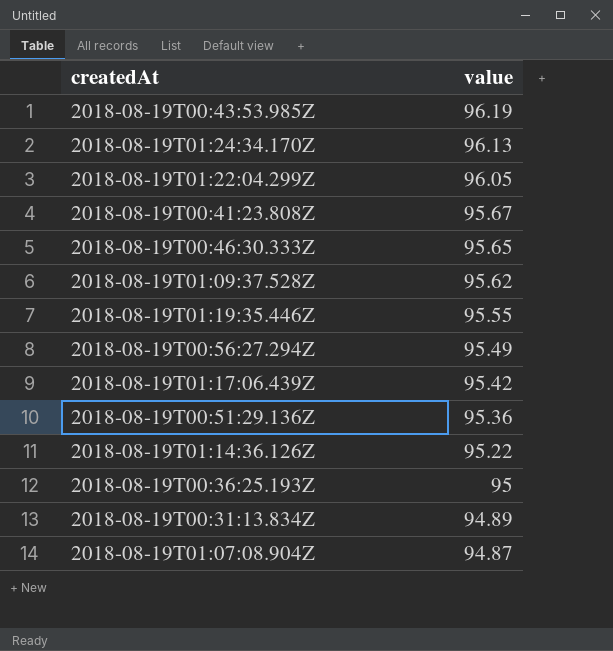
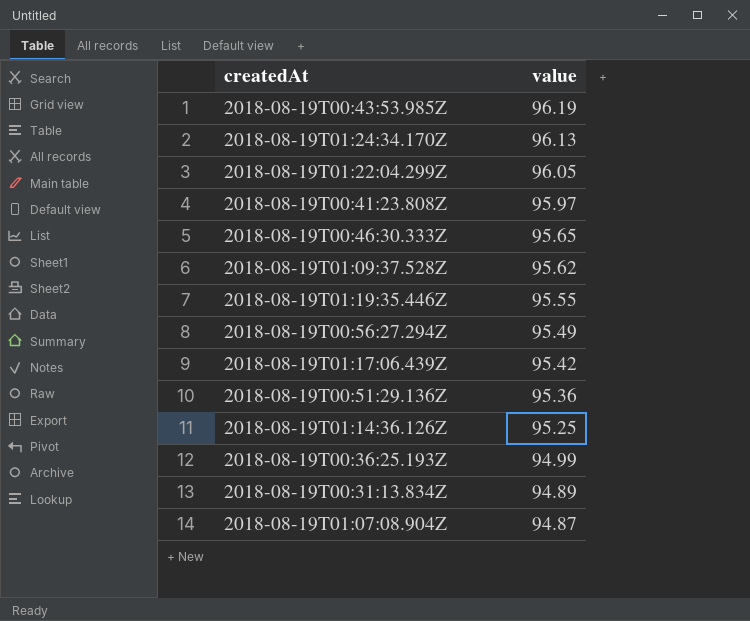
2018-08-19T00:41:23.808Z | value: 95.67 -> 95.97
2018-08-19T01:14:36.126Z | value: 95.22 -> 95.25
2018-08-19T00:36:25.193Z | value: 95 -> 94.99

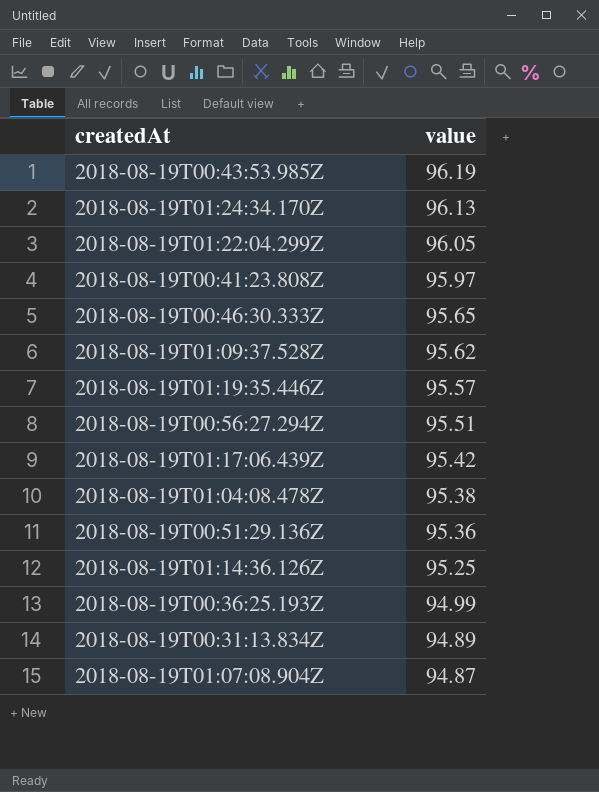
2018-08-19T01:19:35.446Z | value: 95.55 -> 95.57
2018-08-19T00:56:27.294Z | value: 95.49 -> 95.51
row 2018-08-19T01:04:08.478Z: none -> 95.38

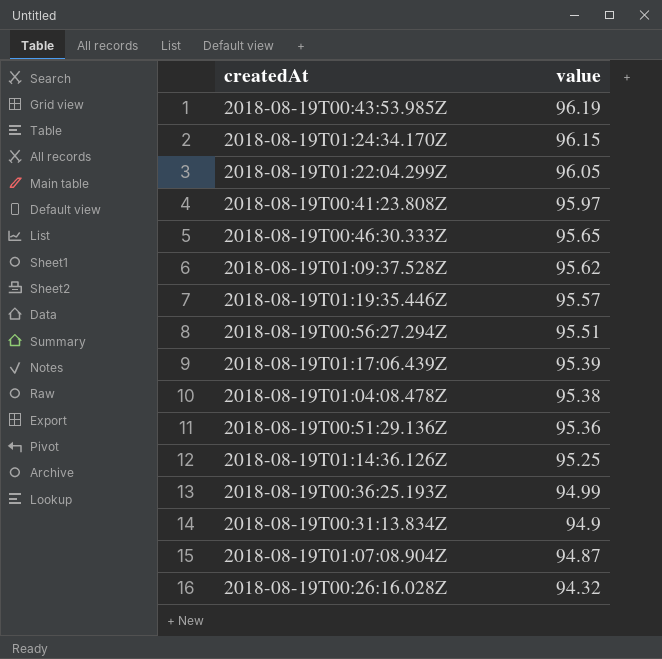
2018-08-19T01:24:34.170Z | value: 96.13 -> 96.15
2018-08-19T01:17:06.439Z | value: 95.42 -> 95.39
2018-08-19T00:31:13.834Z | value: 94.89 -> 94.9
row 2018-08-19T00:26:16.028Z: none -> 94.32

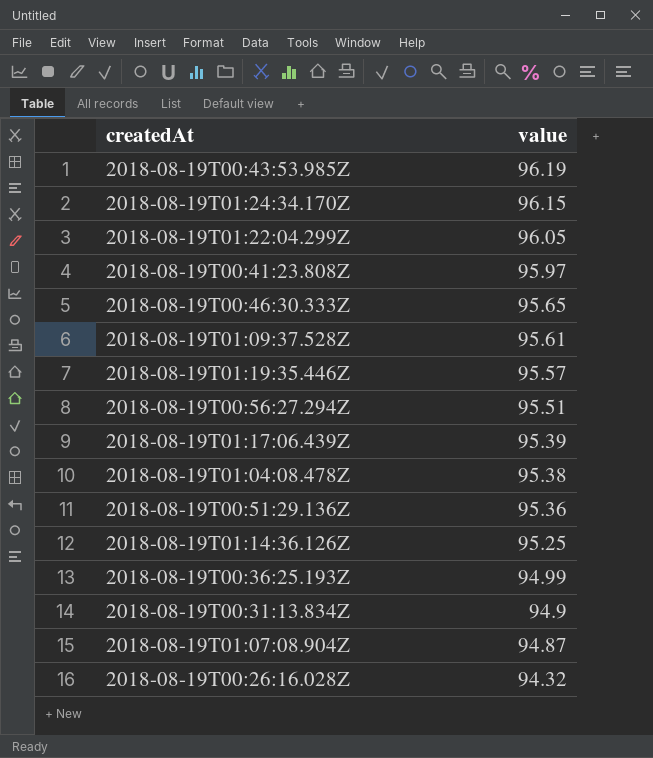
2018-08-19T01:09:37.528Z | value: 95.62 -> 95.61

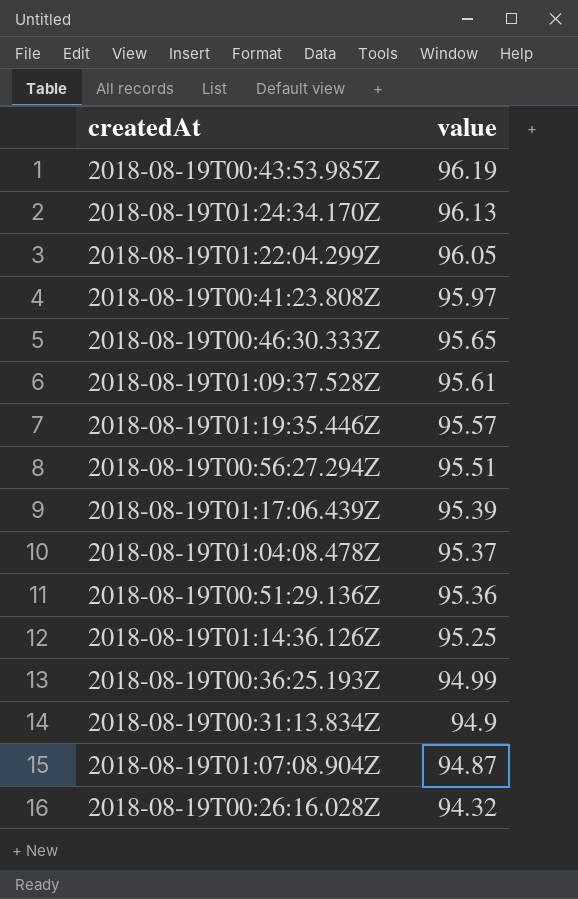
2018-08-19T01:24:34.170Z | value: 96.15 -> 96.13
2018-08-19T01:04:08.478Z | value: 95.38 -> 95.37

